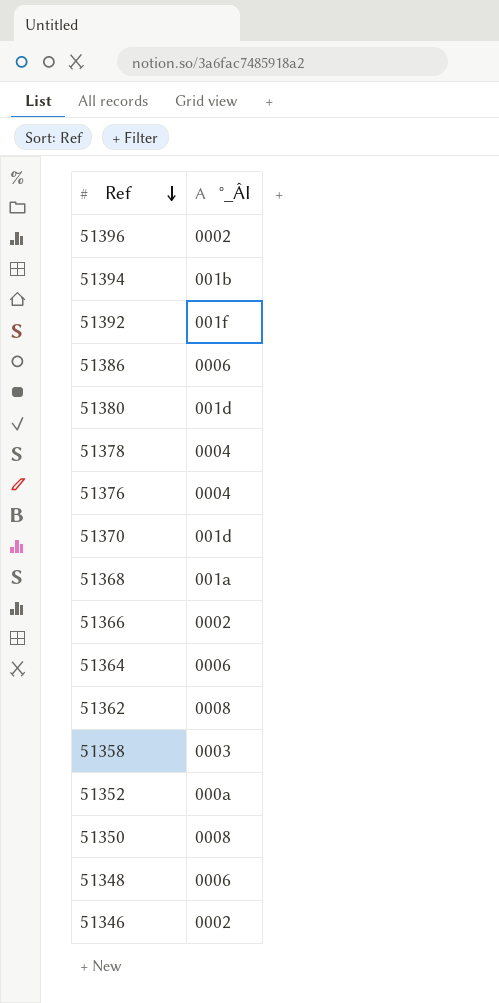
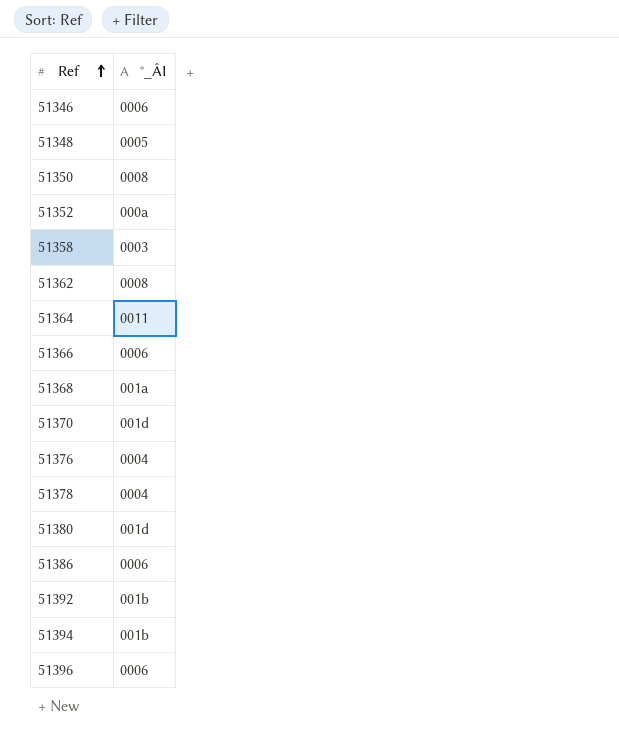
row order: Ref descending -> Ref ascending
51346 | °_ÂI: 0002 -> 0006
51348 | °_ÂI: 0006 -> 0005
51364 | °_ÂI: 0006 -> 0011
51366 | °_ÂI: 0002 -> 0006
51392 | °_ÂI: 001f -> 001b
51396 | °_ÂI: 0002 -> 0006

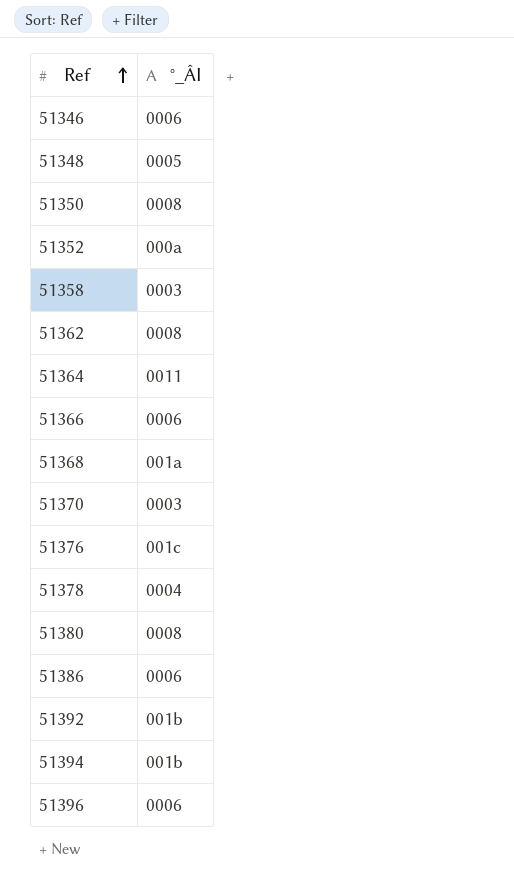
51370 | °_ÂI: 001d -> 0003
51376 | °_ÂI: 0004 -> 001c
51380 | °_ÂI: 001d -> 0008

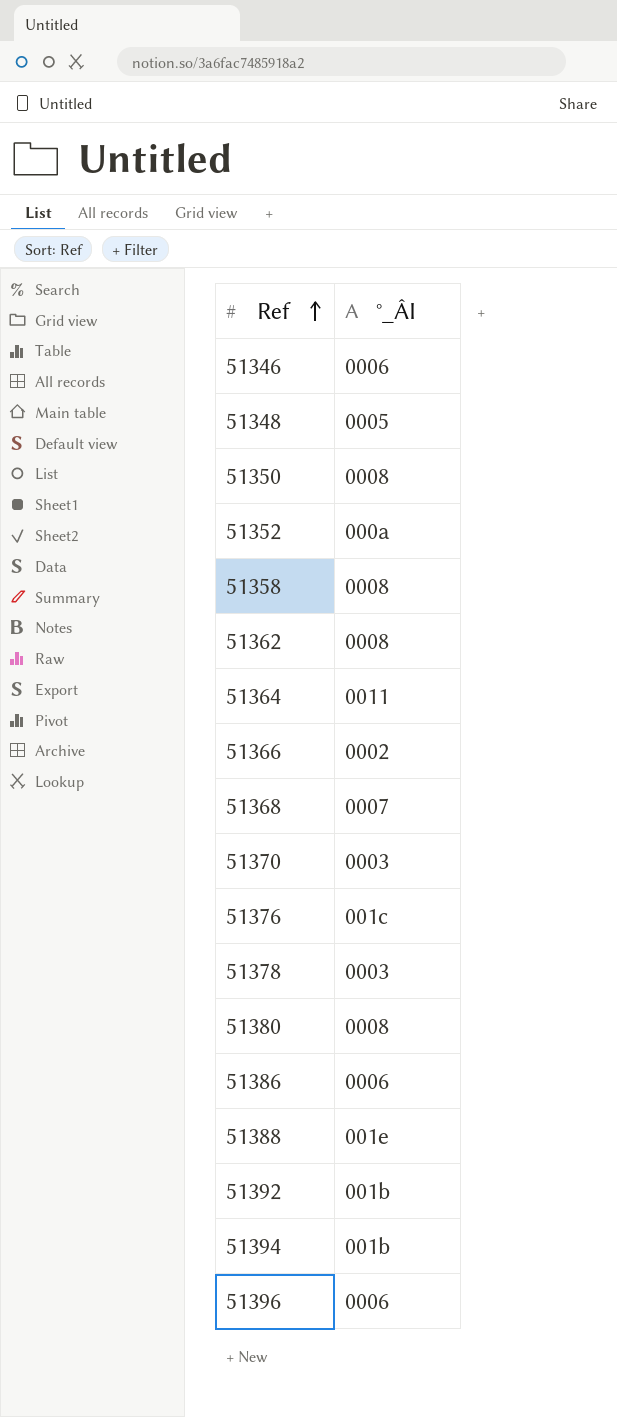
51358 | °_ÂI: 0003 -> 0008
51366 | °_ÂI: 0006 -> 0002
51368 | °_ÂI: 001a -> 0007
51378 | °_ÂI: 0004 -> 0003
row 51388: none -> 001e

